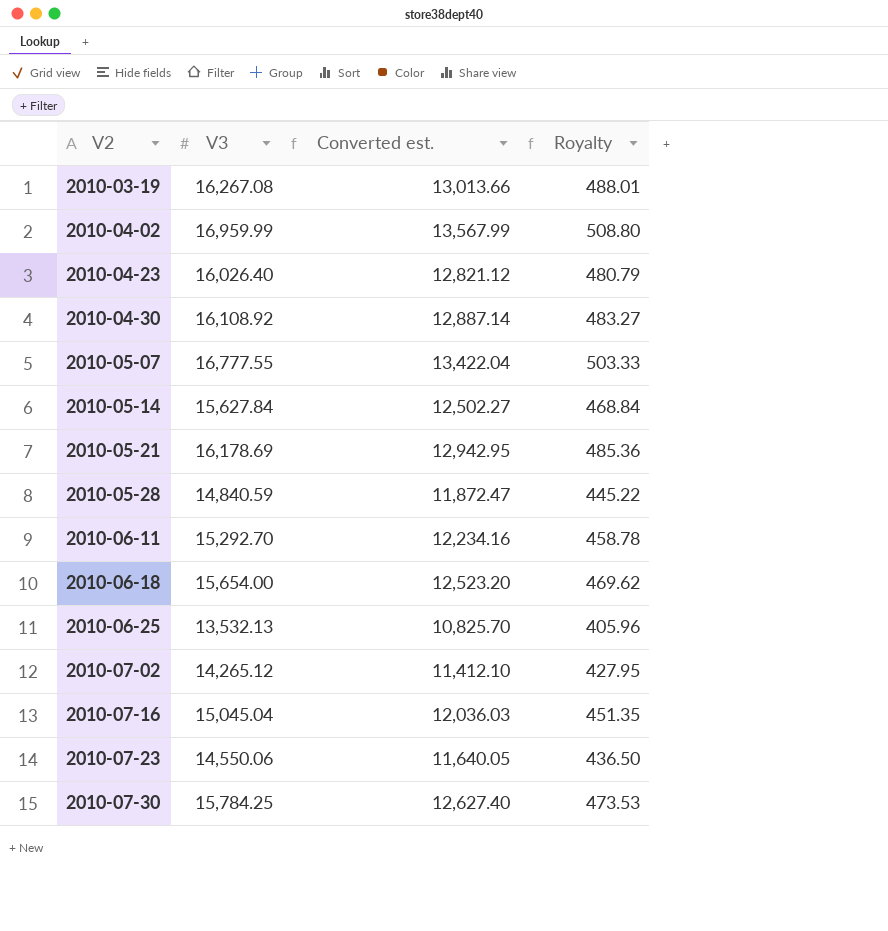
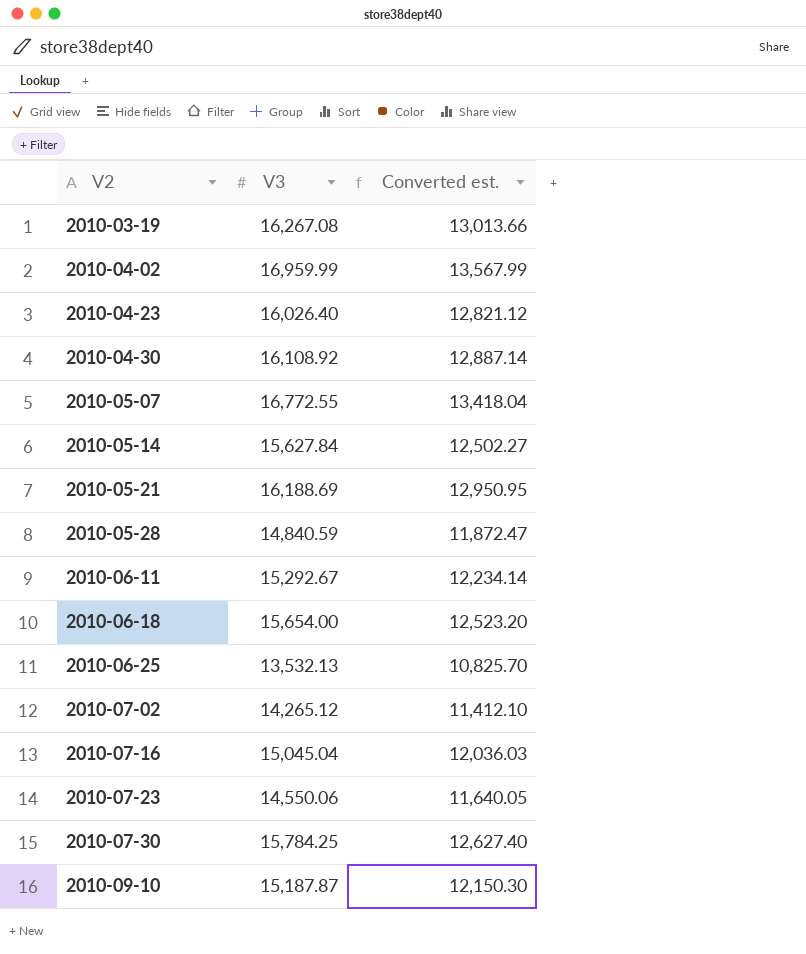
column Royalty | formula: [V3] * 0.03 -> none
2010-05-07 | V3: 16,777.55 -> 16,772.55
2010-05-07 | Converted est.: 13,422.04 -> 13,418.04
2010-05-21 | V3: 16,178.69 -> 16,188.69
2010-05-21 | Converted est.: 12,942.95 -> 12,950.95
2010-06-11 | V3: 15,292.70 -> 15,292.67
2010-06-11 | Converted est.: 12,234.16 -> 12,234.14
row 2010-09-10: none -> 15,187.87 | 12,150.30

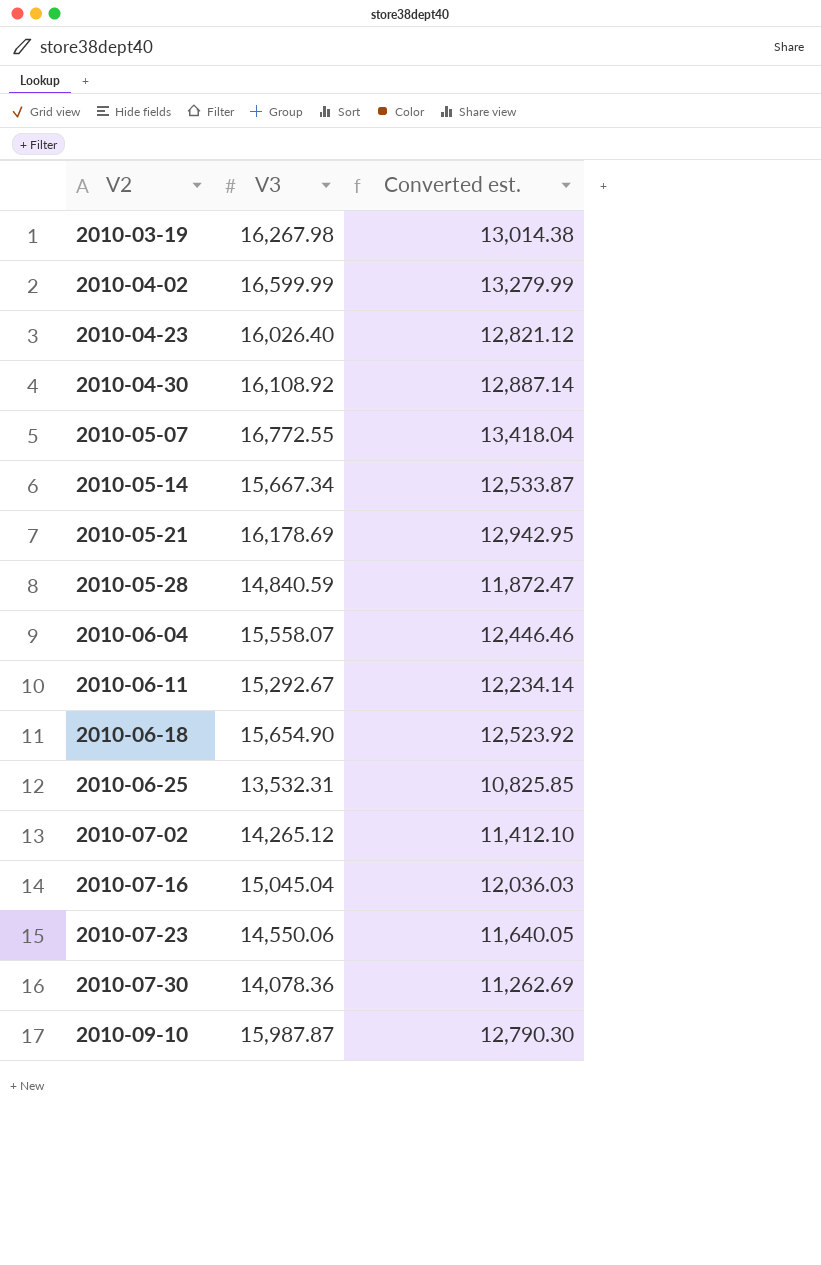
2010-03-19 | V3: 16,267.08 -> 16,267.98
2010-03-19 | Converted est.: 13,013.66 -> 13,014.38
2010-04-02 | V3: 16,959.99 -> 16,599.99
2010-04-02 | Converted est.: 13,567.99 -> 13,279.99
2010-05-14 | V3: 15,627.84 -> 15,667.34
2010-05-14 | Converted est.: 12,502.27 -> 12,533.87
2010-05-21 | V3: 16,188.69 -> 16,178.69
2010-05-21 | Converted est.: 12,950.95 -> 12,942.95
row 2010-06-04: none -> 15,558.07 | 12,446.46
2010-06-18 | V3: 15,654.00 -> 15,654.90
2010-06-18 | Converted est.: 12,523.20 -> 12,523.92
2010-06-25 | V3: 13,532.13 -> 13,532.31
2010-06-25 | Converted est.: 10,825.70 -> 10,825.85
2010-07-30 | V3: 15,784.25 -> 14,078.36
2010-07-30 | Converted est.: 12,627.40 -> 11,262.69
2010-09-10 | V3: 15,187.87 -> 15,987.87
2010-09-10 | Converted est.: 12,150.30 -> 12,790.30

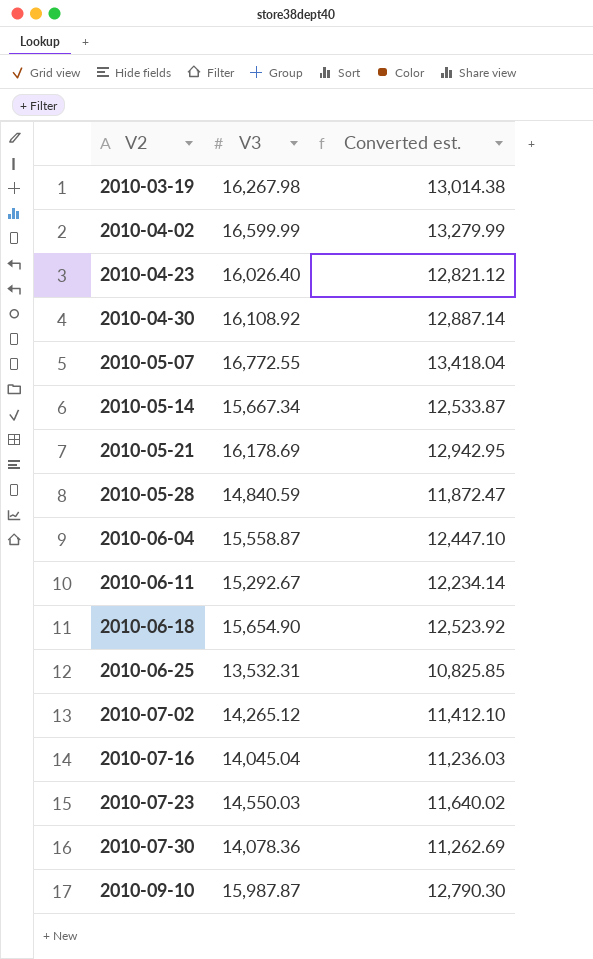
2010-06-04 | V3: 15,558.07 -> 15,558.87
2010-06-04 | Converted est.: 12,446.46 -> 12,447.10
2010-07-16 | V3: 15,045.04 -> 14,045.04
2010-07-16 | Converted est.: 12,036.03 -> 11,236.03
2010-07-23 | V3: 14,550.06 -> 14,550.03
2010-07-23 | Converted est.: 11,640.05 -> 11,640.02

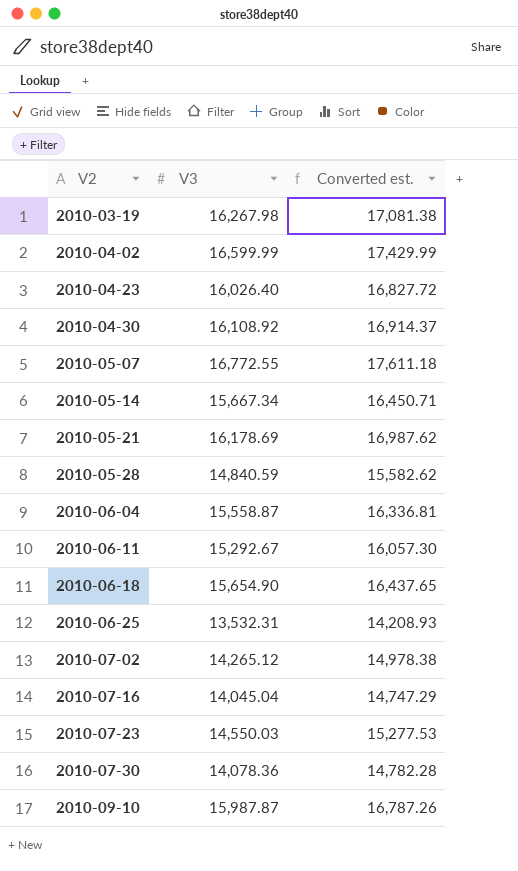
column Converted est. | formula: [V3] * 0.8 -> [V3] * 1.05

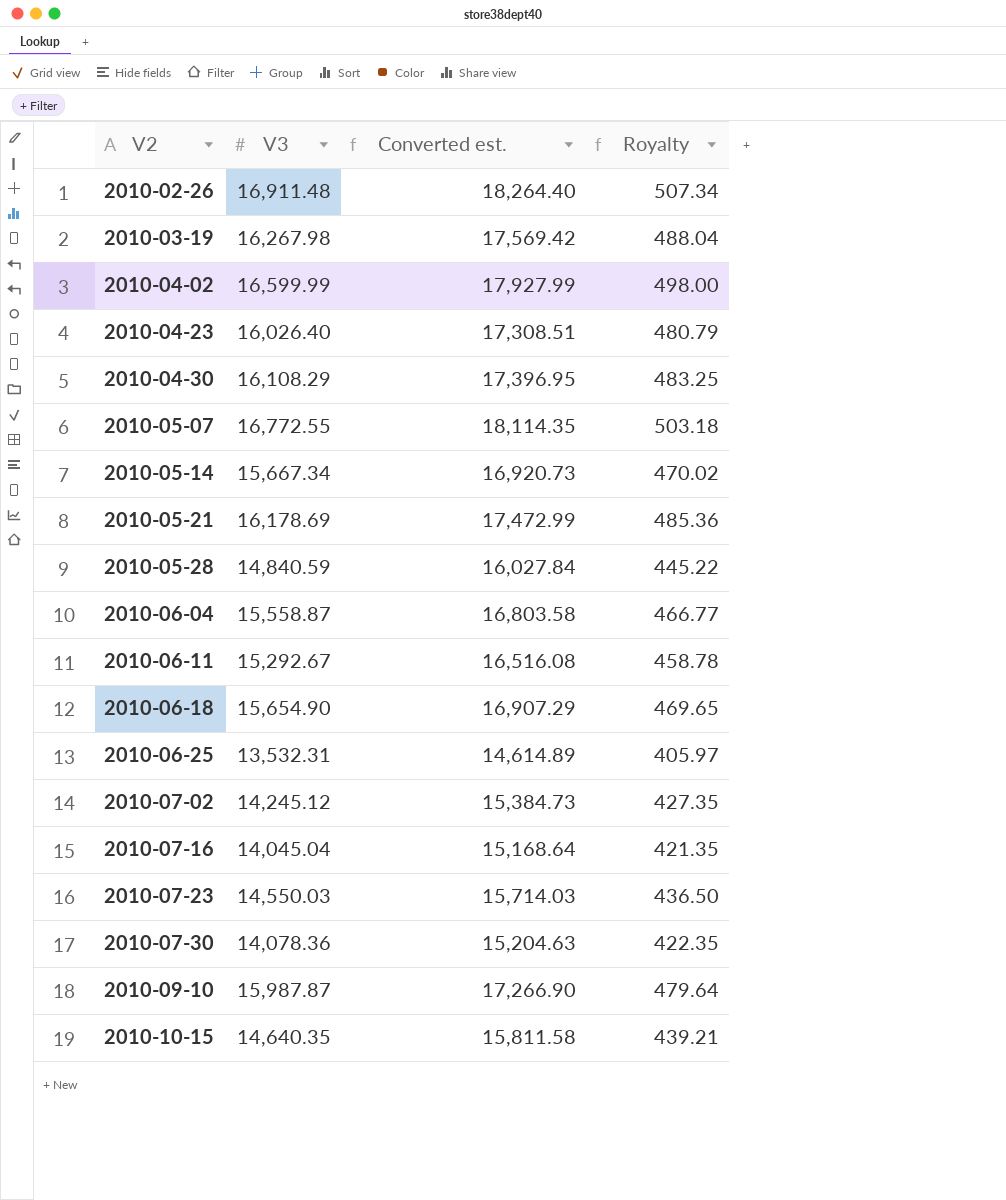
column Converted est. | formula: [V3] * 1.05 -> [V3] * 1.08
column Royalty | formula: none -> [V3] * 0.03
row 2010-02-26: none -> 16,911.48 | 18,264.40 | 507.34
2010-04-30 | V3: 16,108.92 -> 16,108.29
2010-07-02 | V3: 14,265.12 -> 14,245.12
row 2010-10-15: none -> 14,640.35 | 15,811.58 | 439.21

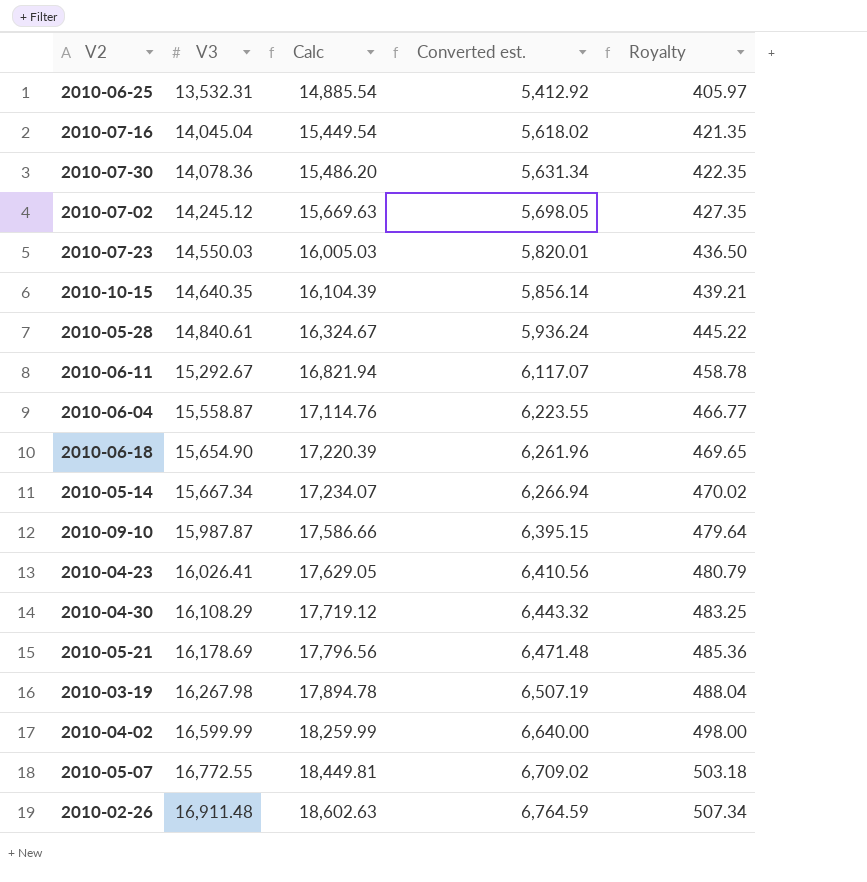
row order: V2 ascending -> V3 ascending
column Calc | formula: none -> [V3] * 1.1
column Converted est. | formula: [V3] * 1.08 -> [V3] * 0.4
2010-05-28 | V3: 14,840.59 -> 14,840.61
2010-04-23 | V3: 16,026.40 -> 16,026.41

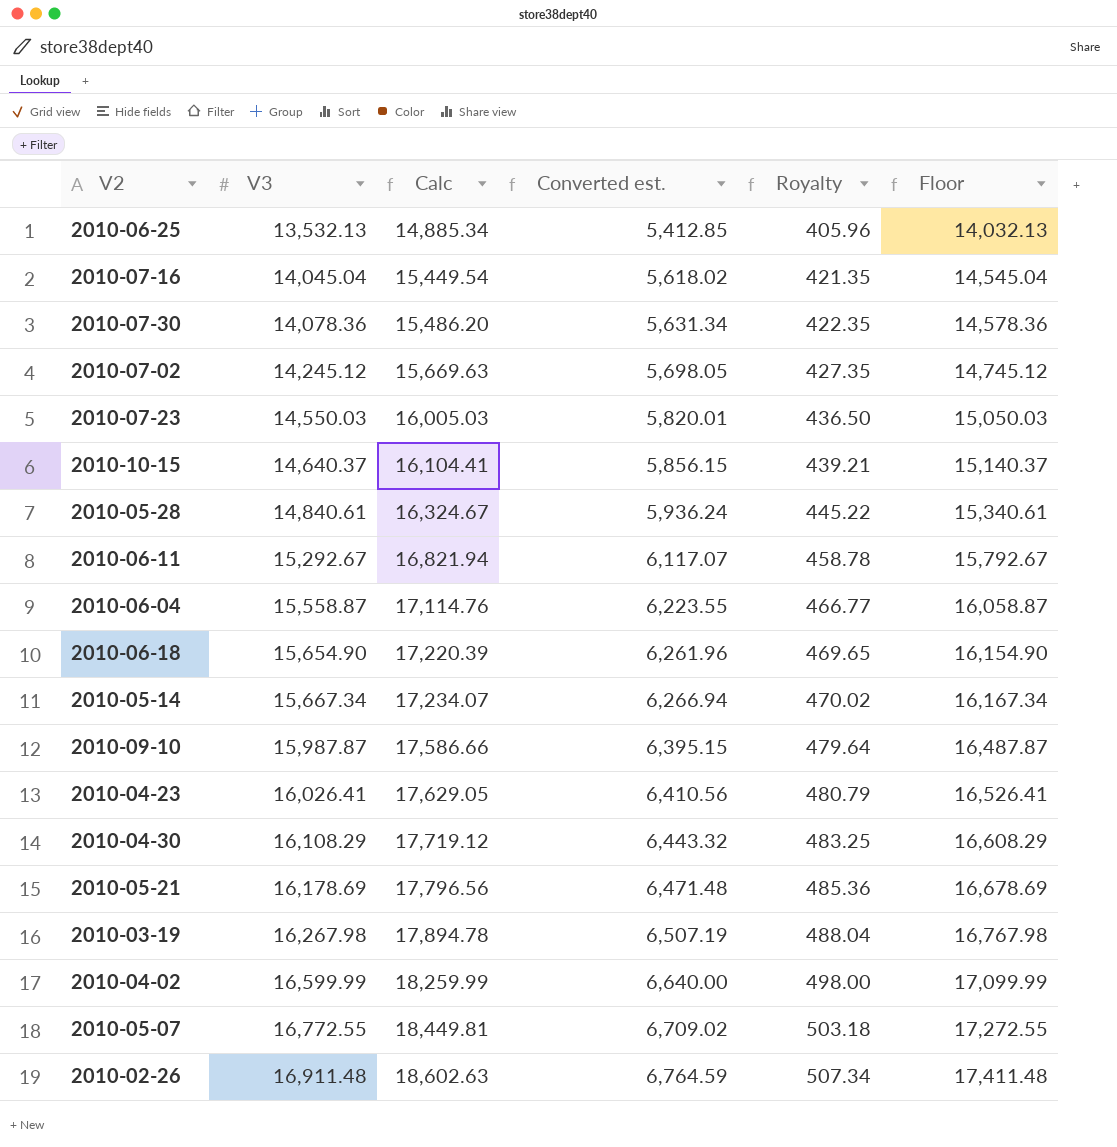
column Floor | formula: none -> [V3] + 500
2010-06-25 | V3: 13,532.31 -> 13,532.13
2010-06-25 | Calc: 14,885.54 -> 14,885.34
2010-06-25 | Converted est.: 5,412.92 -> 5,412.85
2010-06-25 | Royalty: 405.97 -> 405.96
2010-10-15 | V3: 14,640.35 -> 14,640.37
2010-10-15 | Calc: 16,104.39 -> 16,104.41
2010-10-15 | Converted est.: 5,856.14 -> 5,856.15

